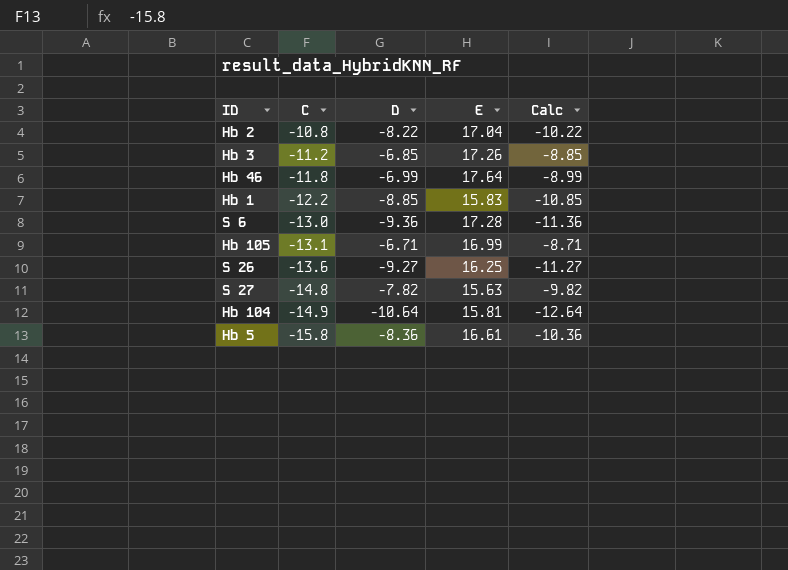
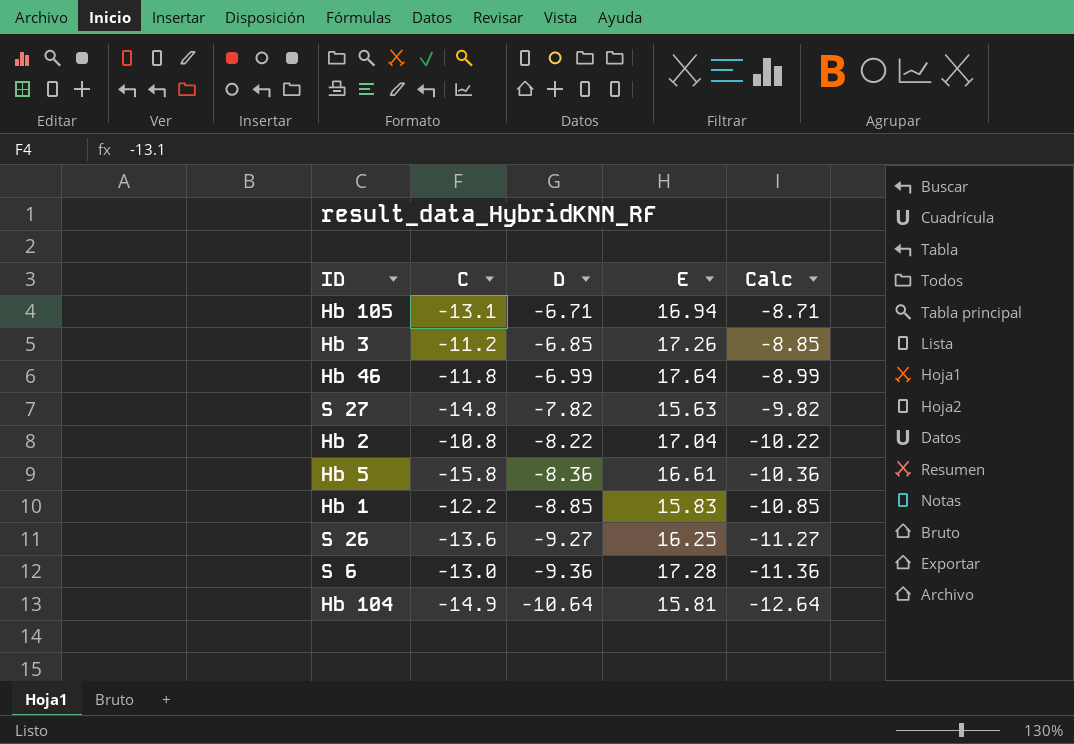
row order: C descending -> D descending
Hb 105 | E: 16.99 -> 16.94

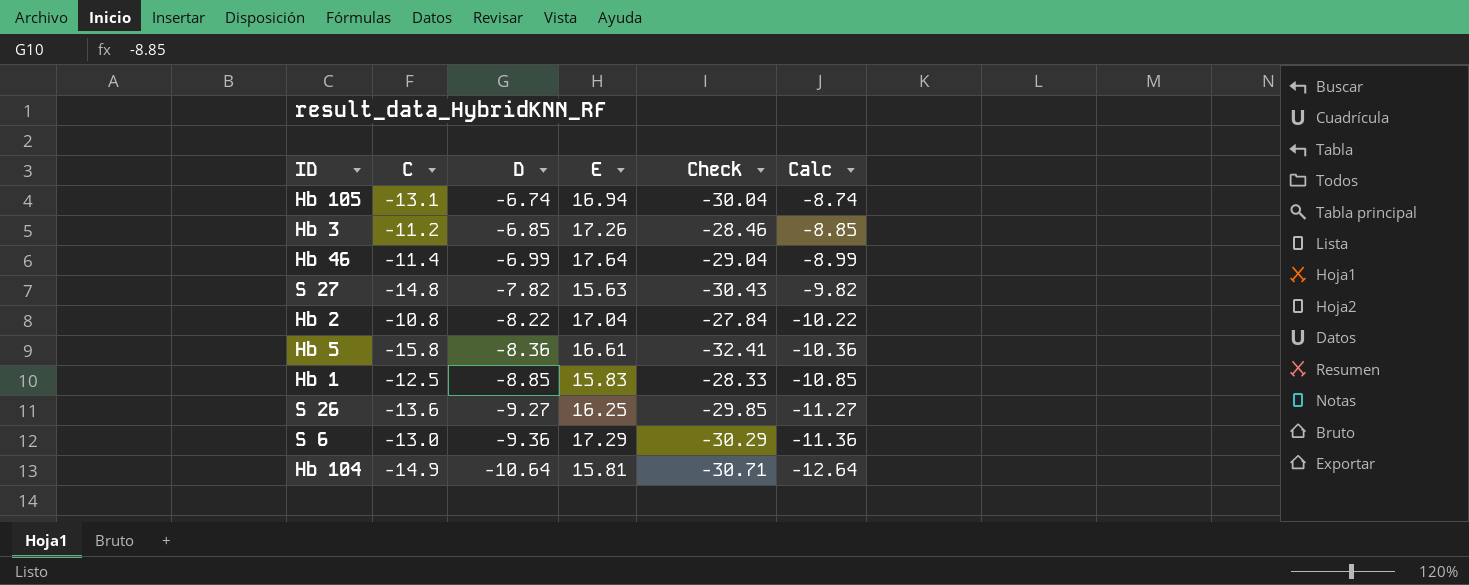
column Check | formula: none -> [C] - [E]
Hb 105 | D: -6.71 -> -6.74
Hb 105 | Calc: -8.71 -> -8.74
Hb 46 | C: -11.8 -> -11.4
Hb 1 | C: -12.2 -> -12.5
S 6 | E: 17.28 -> 17.29

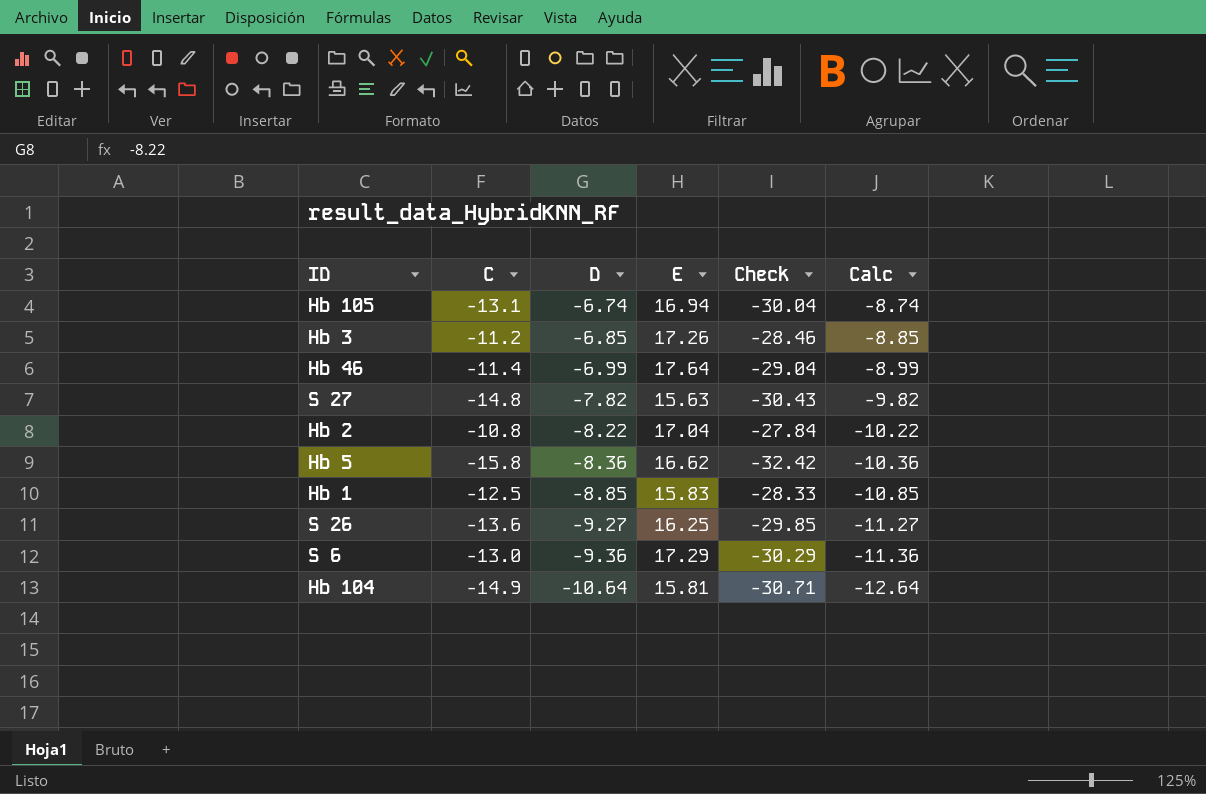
Hb 5 | E: 16.61 -> 16.62
Hb 5 | Check: -32.41 -> -32.42

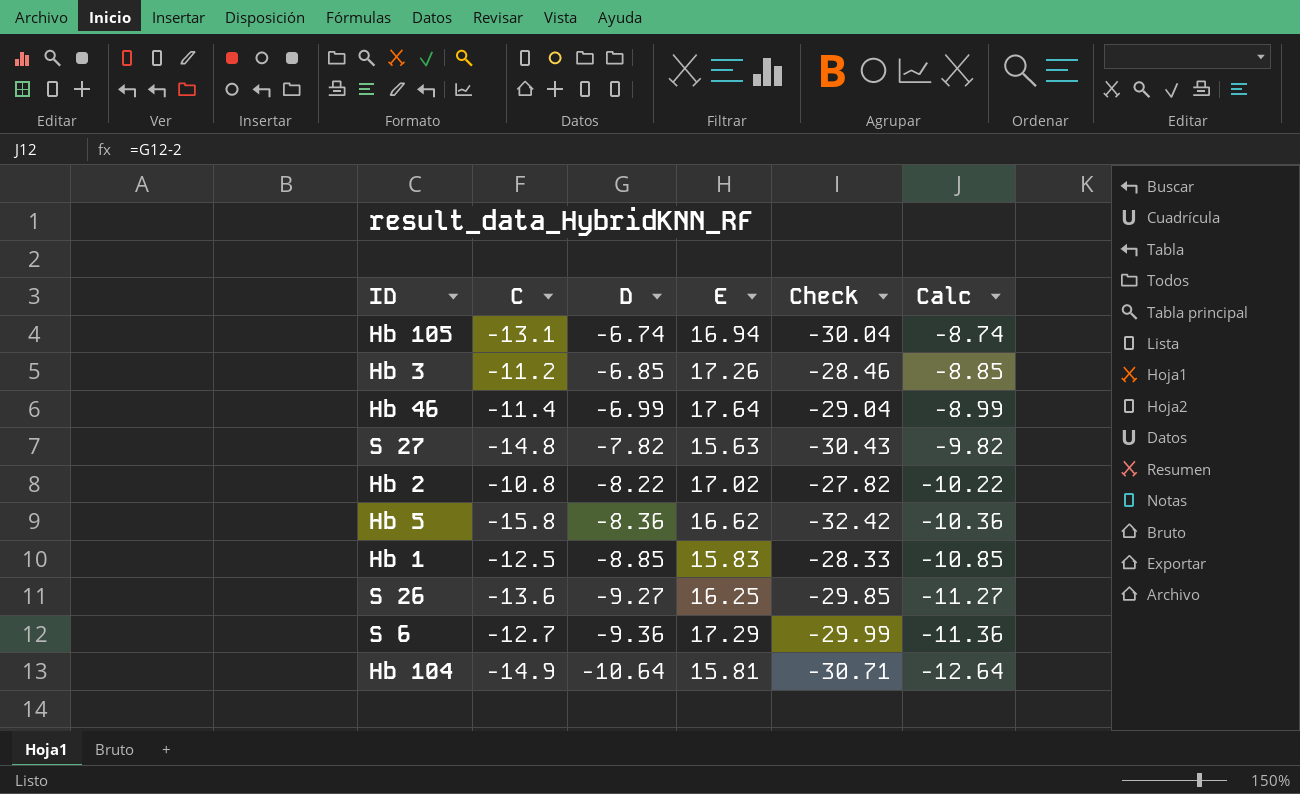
Hb 2 | E: 17.04 -> 17.02
Hb 2 | Check: -27.84 -> -27.82
S 6 | C: -13.0 -> -12.7
S 6 | Check: -30.29 -> -29.99

